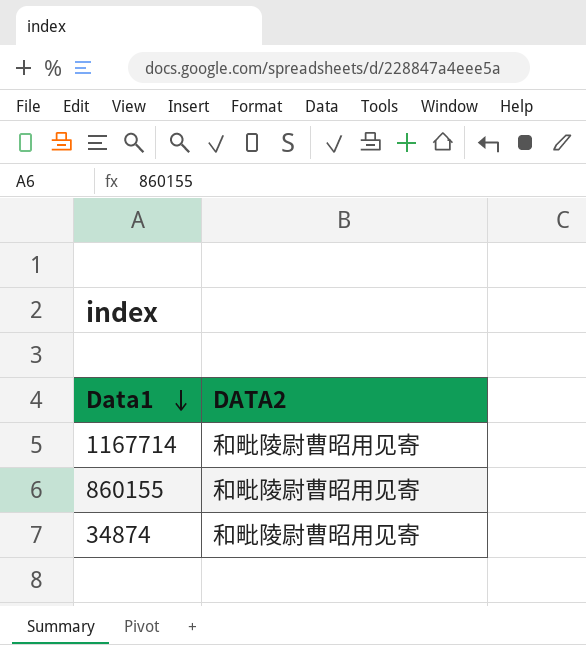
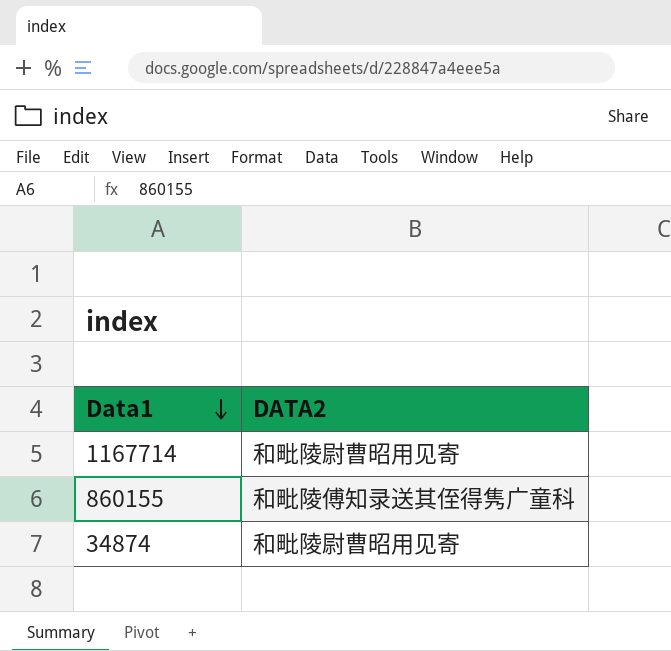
860155 | DATA2: 和毗陵尉曹昭用见寄 -> 和毗陵傅知录送其侄得隽广童科

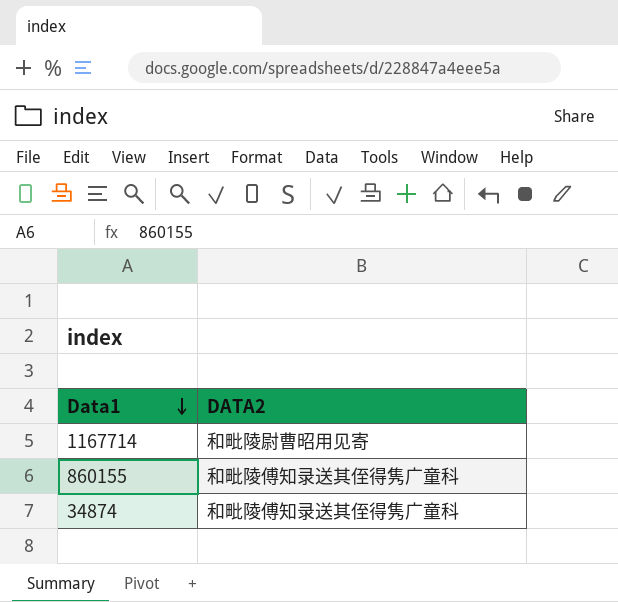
34874 | DATA2: 和毗陵尉曹昭用见寄 -> 和毗陵傅知录送其侄得隽广童科

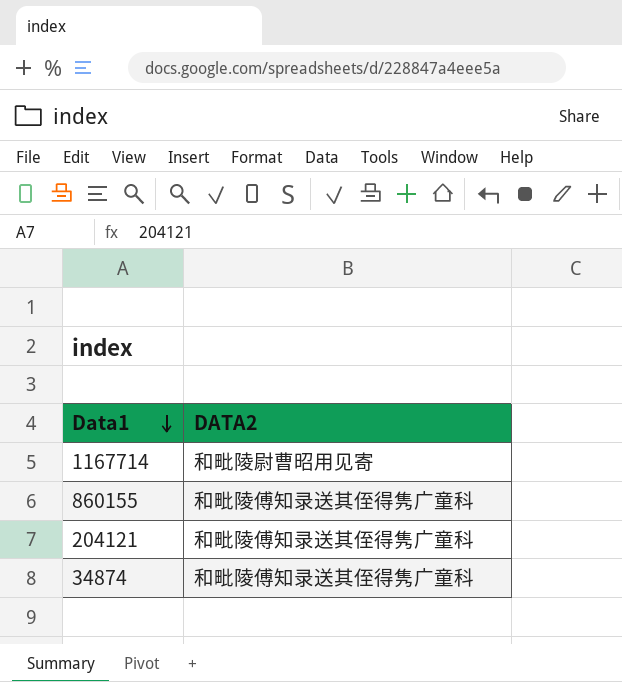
row 204121: none -> 和毗陵傅知录送其侄得隽广童科

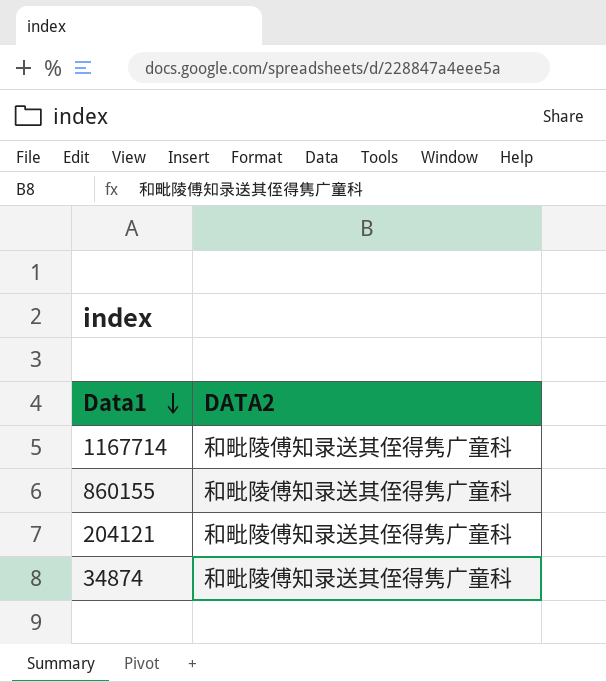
1167714 | DATA2: 和毗陵尉曹昭用见寄 -> 和毗陵傅知录送其侄得隽广童科

